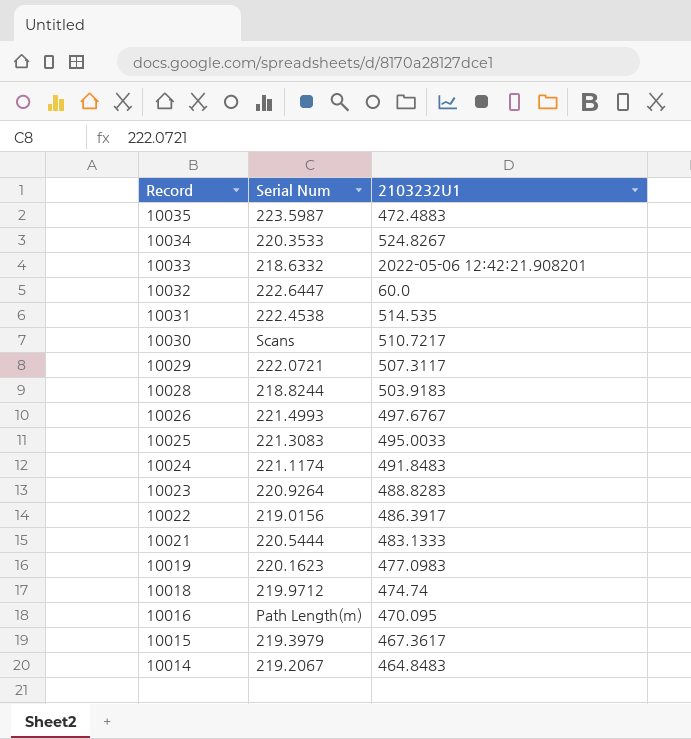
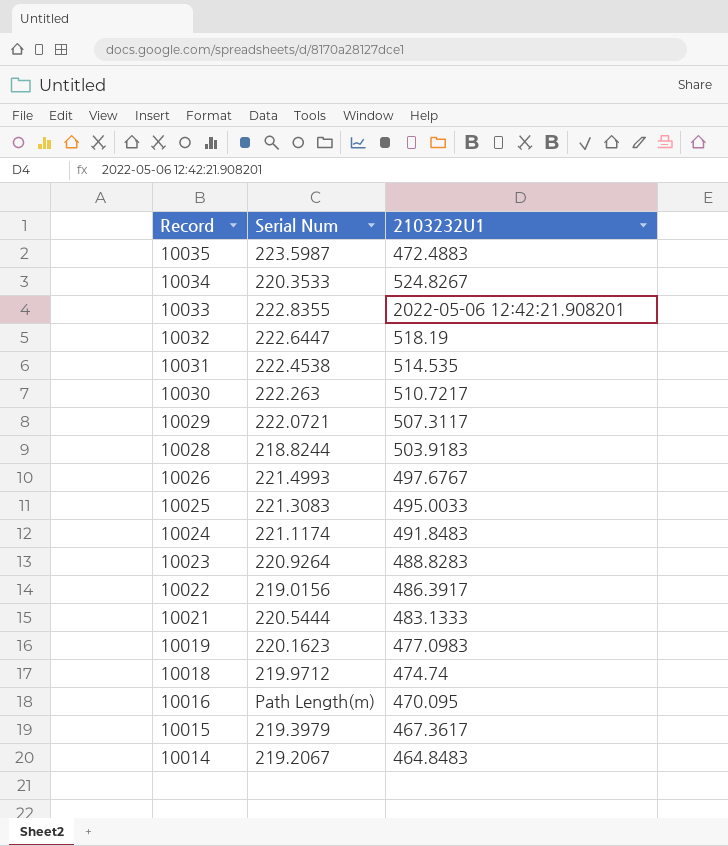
10033 | Serial Num: 218.6332 -> 222.8355
10032 | 2103232U1: 60.0 -> 518.19
10030 | Serial Num: Scans -> 222.263

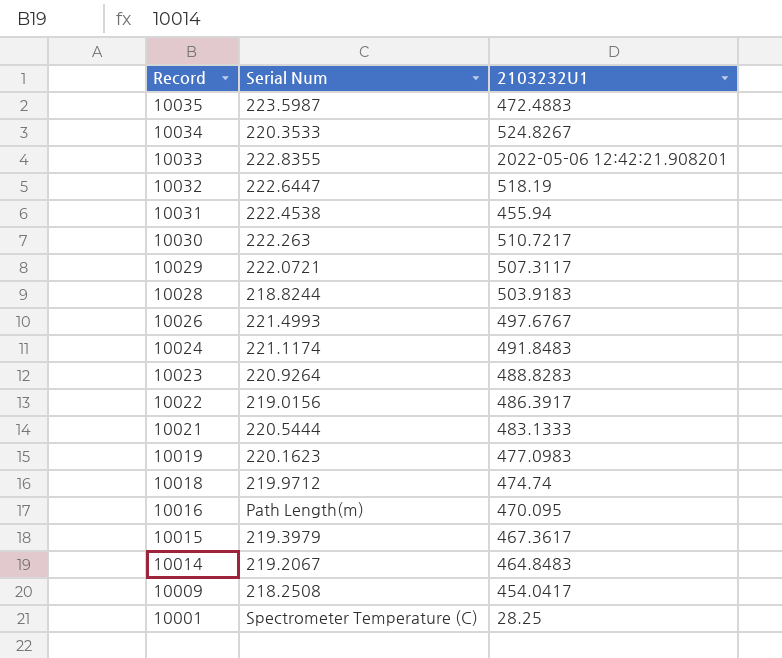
row 10025: 221.3083 | 495.0033 -> none
10031 | 2103232U1: 514.535 -> 455.94
row 10009: none -> 218.2508 | 454.0417
row 10001: none -> Spectrometer Temperature (C) | 28.25

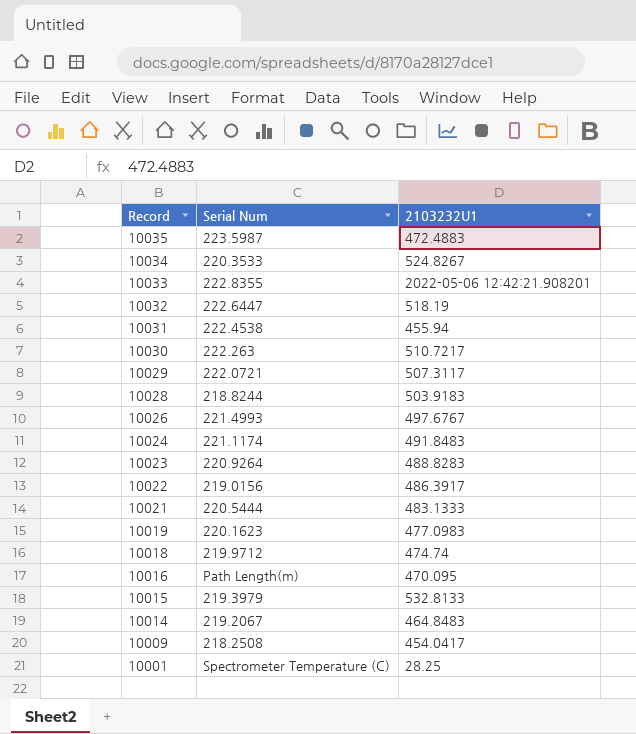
10015 | 2103232U1: 467.3617 -> 532.8133

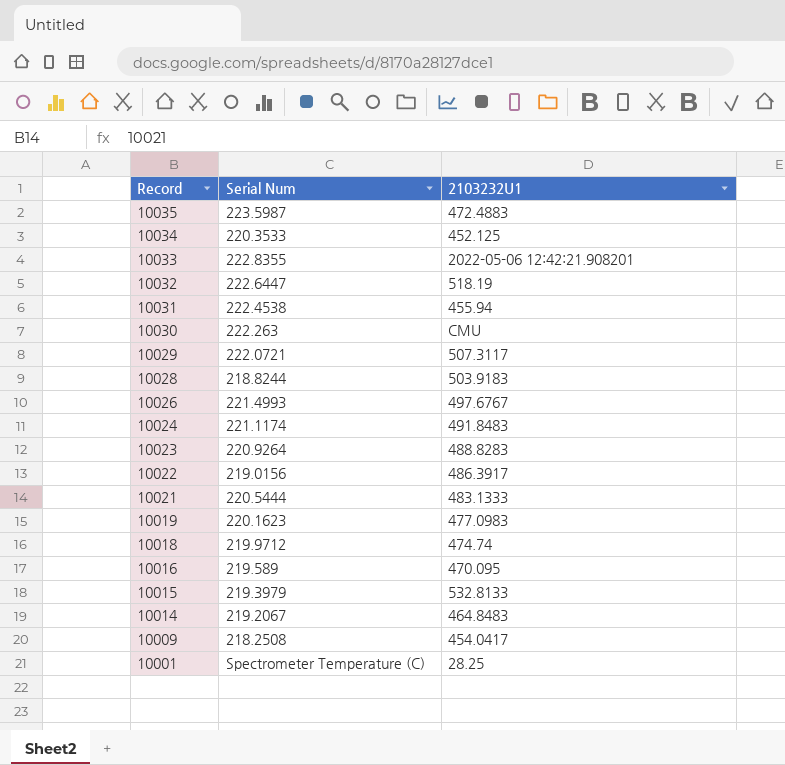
10034 | 2103232U1: 524.8267 -> 452.125
10030 | 2103232U1: 510.7217 -> CMU
10016 | Serial Num: Path Length(m) -> 219.589

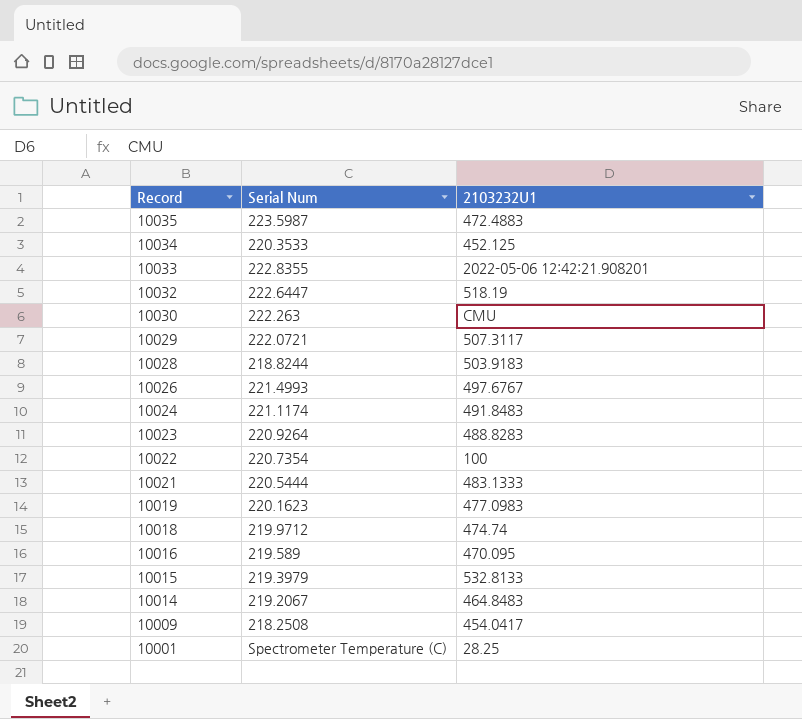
row 10031: 222.4538 | 455.94 -> none
10022 | Serial Num: 219.0156 -> 220.7354
10022 | 2103232U1: 486.3917 -> 100

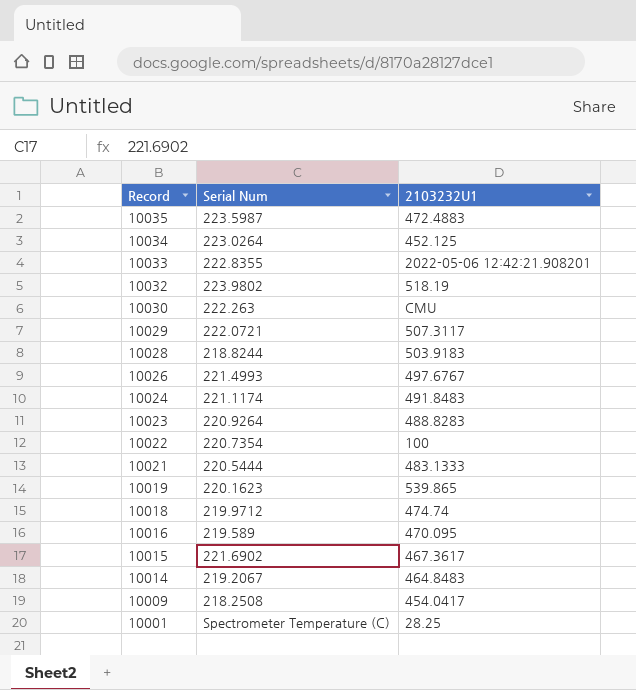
10034 | Serial Num: 220.3533 -> 223.0264
10032 | Serial Num: 222.6447 -> 223.9802
10019 | 2103232U1: 477.0983 -> 539.865
10015 | Serial Num: 219.3979 -> 221.6902
10015 | 2103232U1: 532.8133 -> 467.3617

